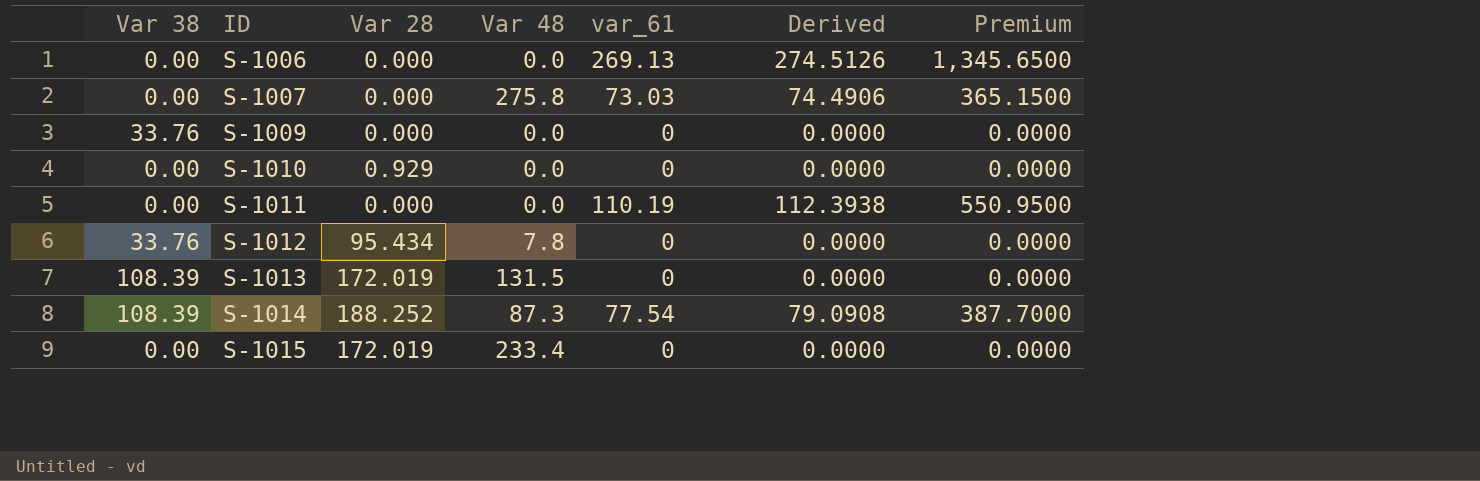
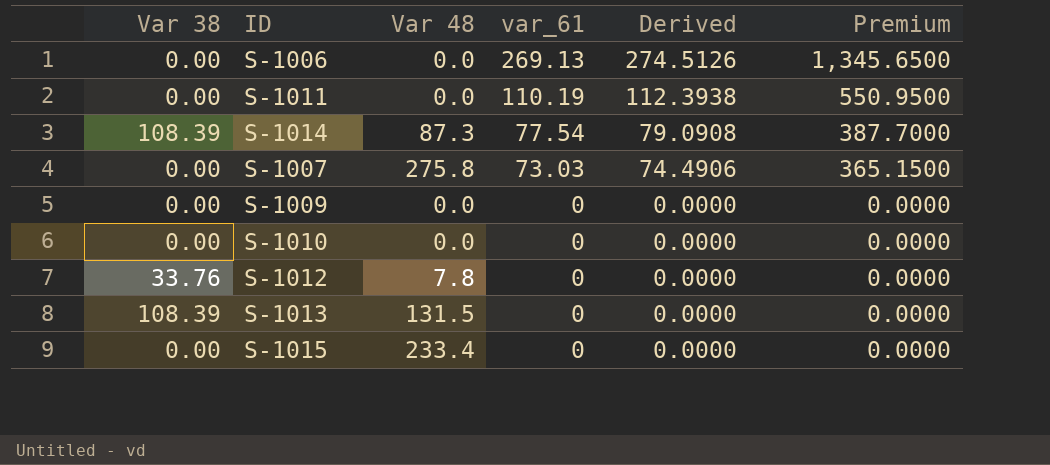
row order: ID ascending -> var_61 descending
column Var 28 | position: 3 -> none
S-1009 | Var 38: 33.76 -> 0.00

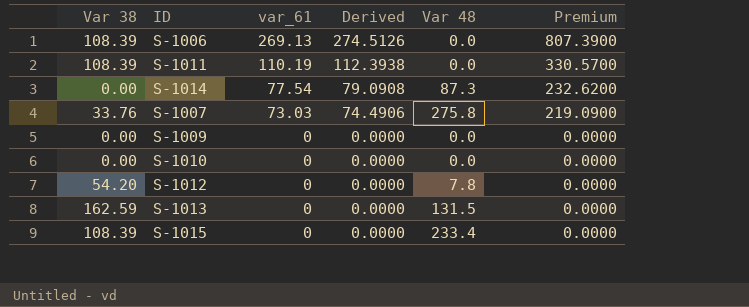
column Var 48 | position: 3 -> 5
column Premium | formula: [var_61] * 5 -> [var_61] * 3
S-1006 | Var 38: 0.00 -> 108.39
S-1011 | Var 38: 0.00 -> 108.39
S-1014 | Var 38: 108.39 -> 0.00
S-1007 | Var 38: 0.00 -> 33.76
S-1012 | Var 38: 33.76 -> 54.20
S-1013 | Var 38: 108.39 -> 162.59
S-1015 | Var 38: 0.00 -> 108.39

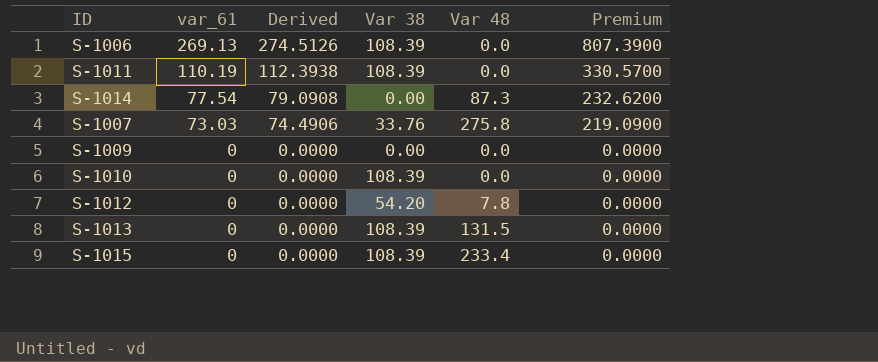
column Var 38 | position: 1 -> 4
S-1010 | Var 38: 0.00 -> 108.39
S-1013 | Var 38: 162.59 -> 108.39

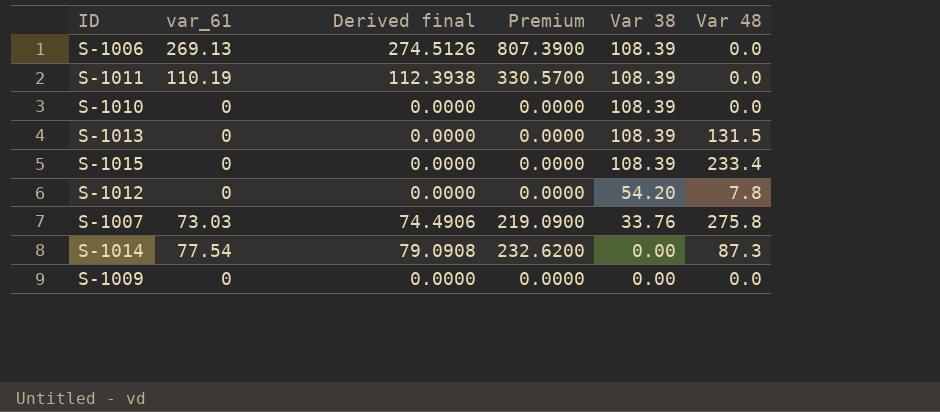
row order: var_61 descending -> Var 38 descending
column name: Derived -> Derived final
column Premium | position: 6 -> 4

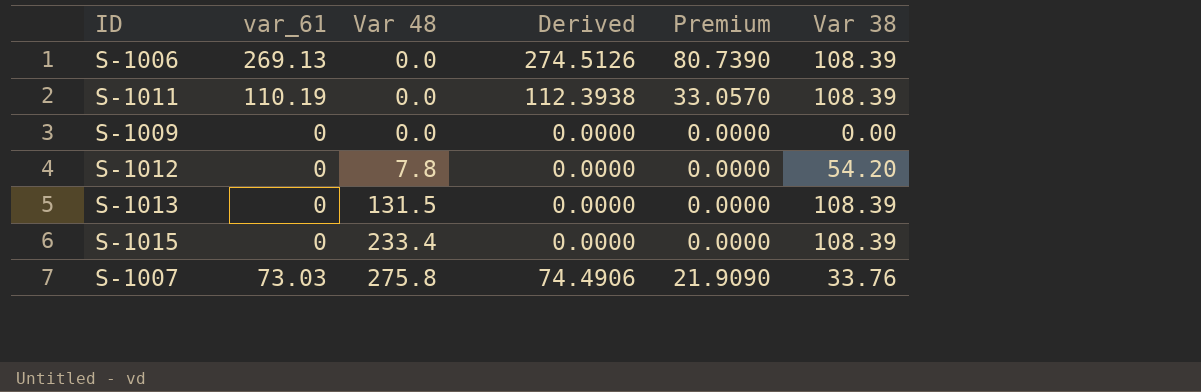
row order: Var 38 descending -> Var 48 ascending
column Var 48 | position: 6 -> 3
column name: Derived final -> Derived
column Premium | formula: [var_61] * 3 -> [var_61] * 0.3
row S-1010: 0 | 0.0000 | 0.0000 | 108.39 | 0.0 -> none
row S-1014: 77.54 | 79.0908 | 232.6200 | 0.00 | 87.3 -> none

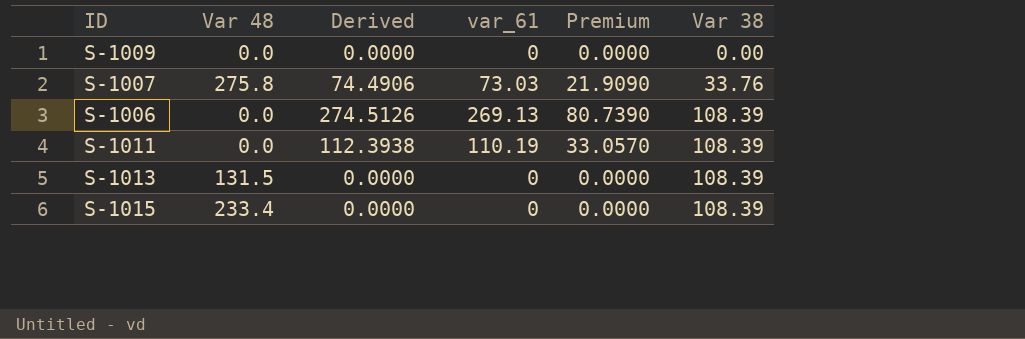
row order: Var 48 ascending -> Var 38 ascending
column var_61 | position: 2 -> 4
row S-1012: 0 | 7.8 | 0.0000 | 0.0000 | 54.20 -> none

